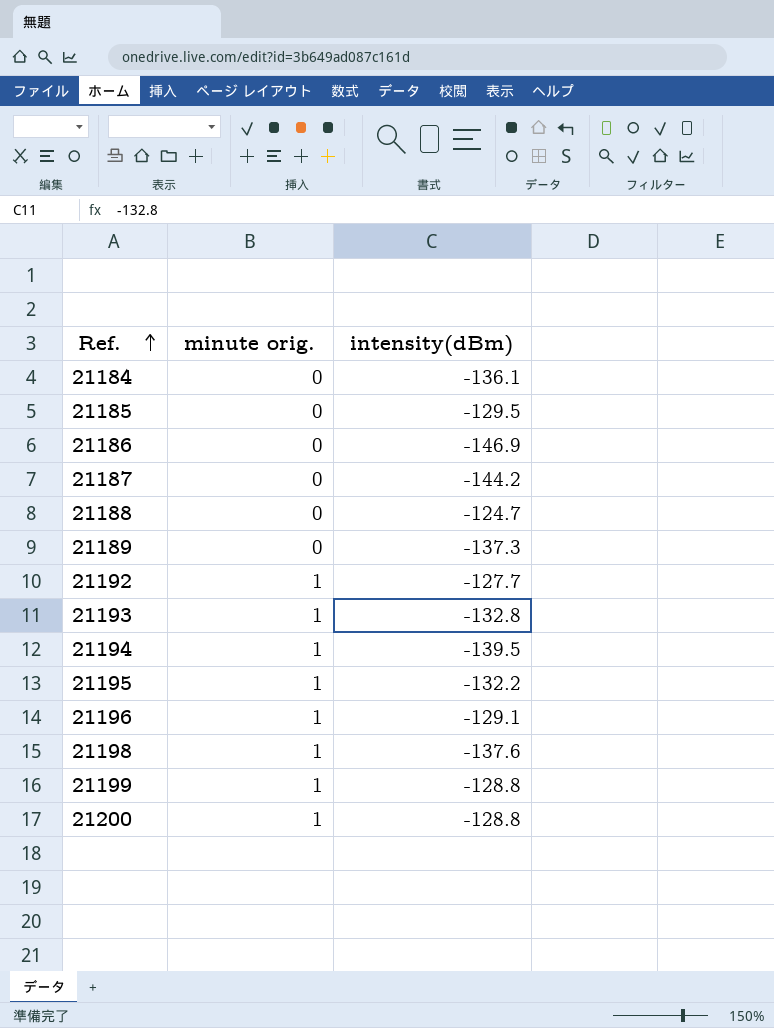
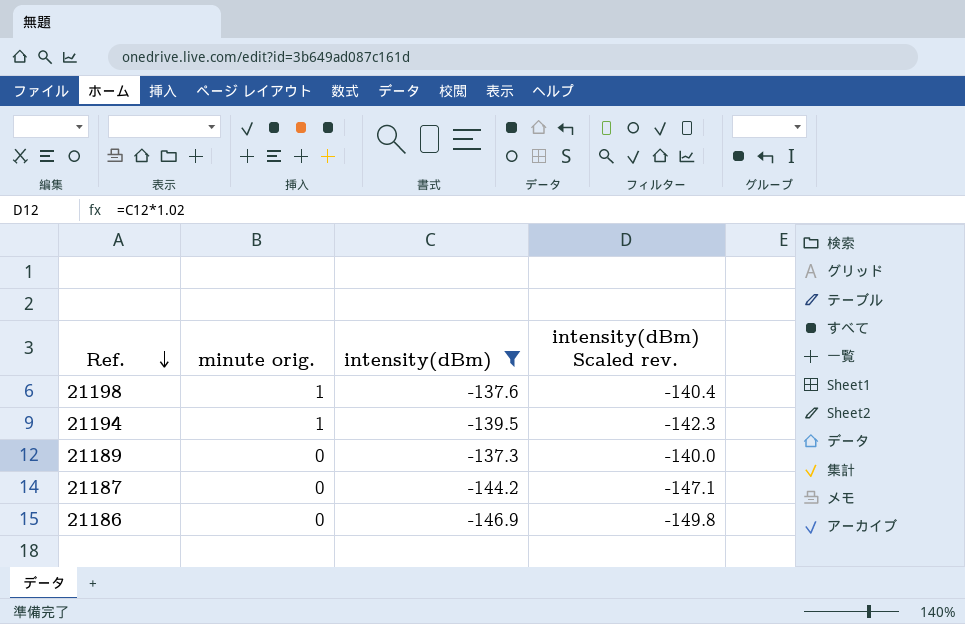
filter: none -> intensity(dBm) <= -137.3
row order: Ref. ascending -> Ref. descending
column intensity(dBm) Scaled rev. | formula: none -> [intensity(dBm)] * 1.02

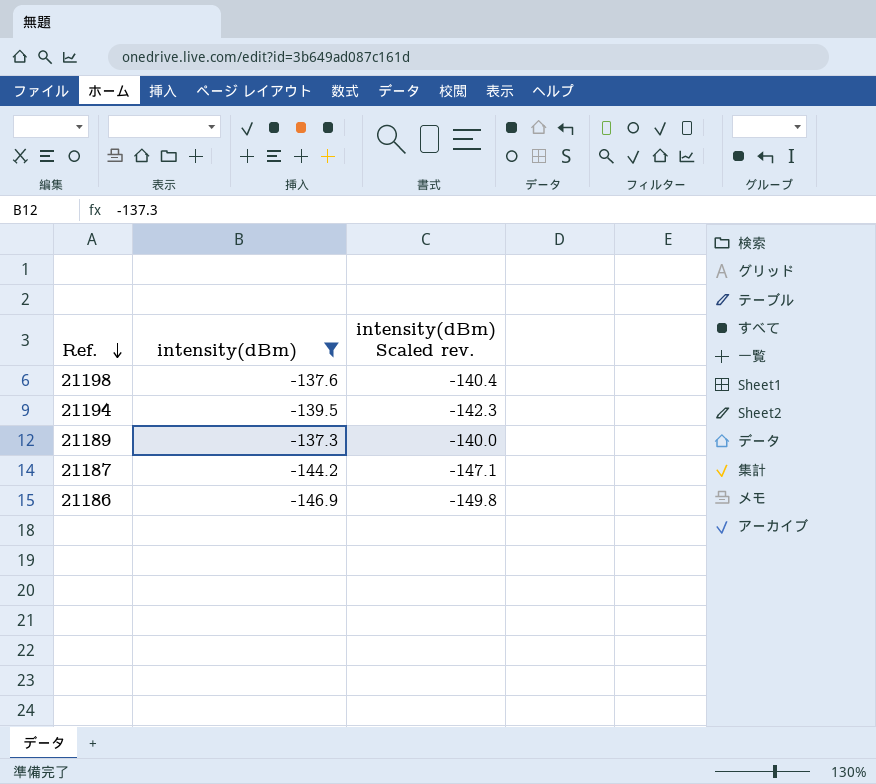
column minute orig. | position: 2 -> none

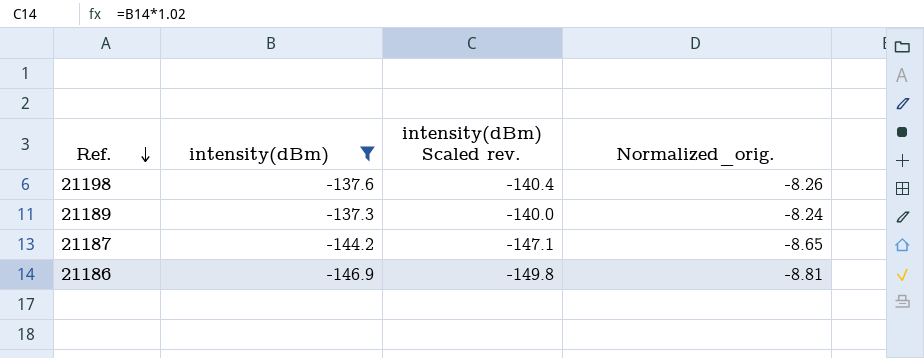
column Normalized_orig. | formula: none -> [intensity(dBm)] * 0.06
row 21194: -139.5 | -142.3 -> none

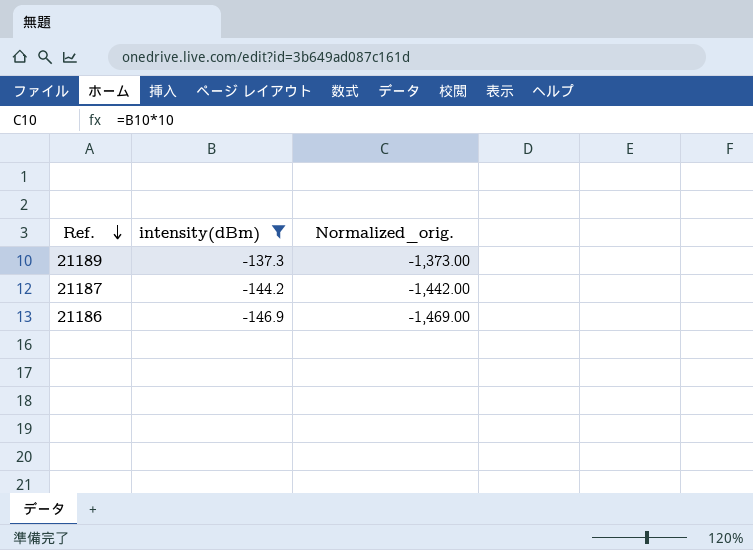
column intensity(dBm) Scaled rev. | formula: [intensity(dBm)] * 1.02 -> none
column Normalized_orig. | formula: [intensity(dBm)] * 0.06 -> [intensity(dBm)] * 10
row 21198: -137.6 | -140.4 | -8.26 -> none

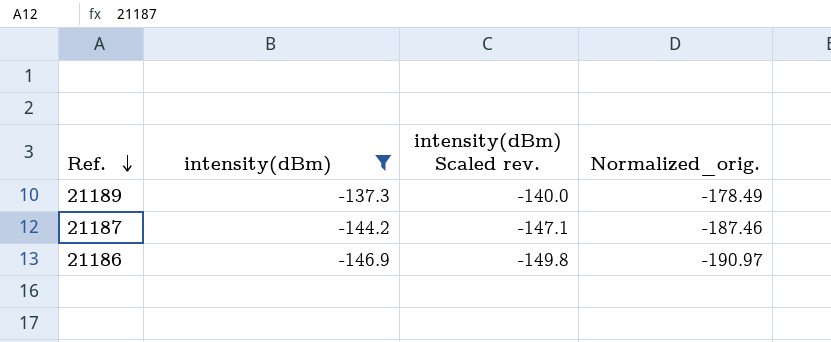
column intensity(dBm) Scaled rev. | formula: none -> [intensity(dBm)] * 1.02
column Normalized_orig. | formula: [intensity(dBm)] * 10 -> [intensity(dBm)] * 1.3

